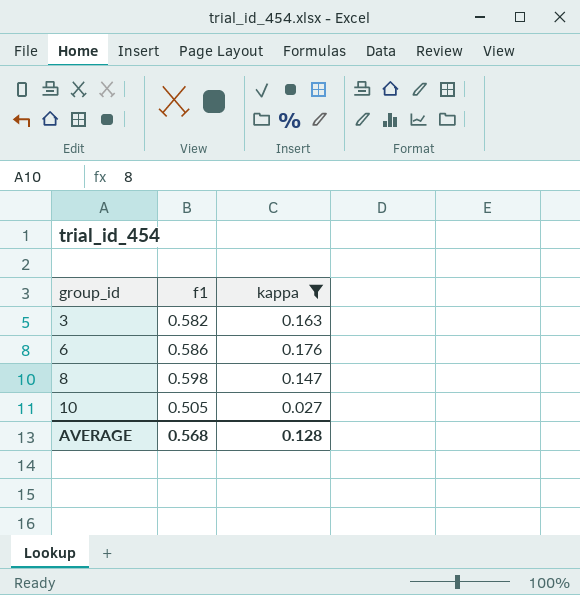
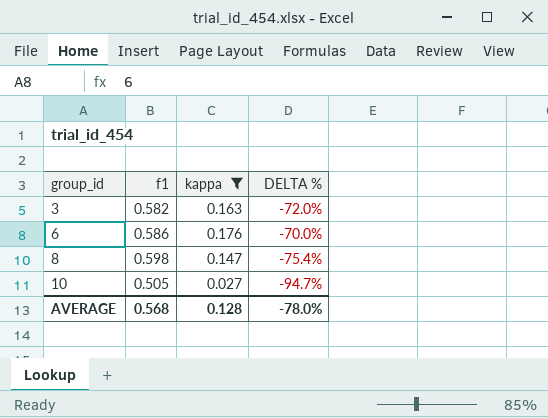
column DELTA % | formula: none -> ([kappa] - [f1]) / [f1]

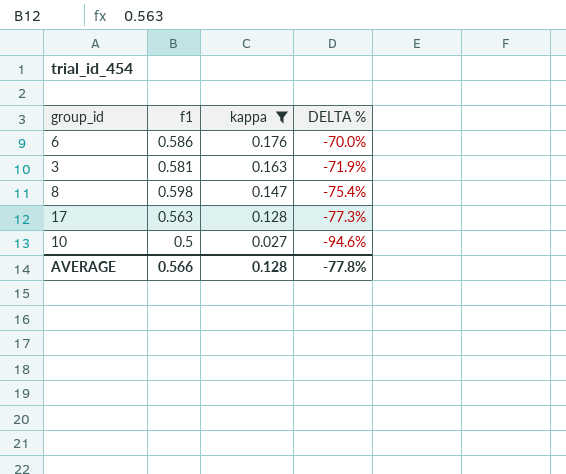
row order: group_id ascending -> kappa descending
3 | f1: 0.582 -> 0.581
3 | DELTA %: -72.0% -> -71.9%
row 17: none -> 0.563 | 0.128 | -77.3%
10 | f1: 0.505 -> 0.5
10 | DELTA %: -94.7% -> -94.6%
AVERAGE | f1: 0.568 -> 0.566
AVERAGE | DELTA %: -78.0% -> -77.8%

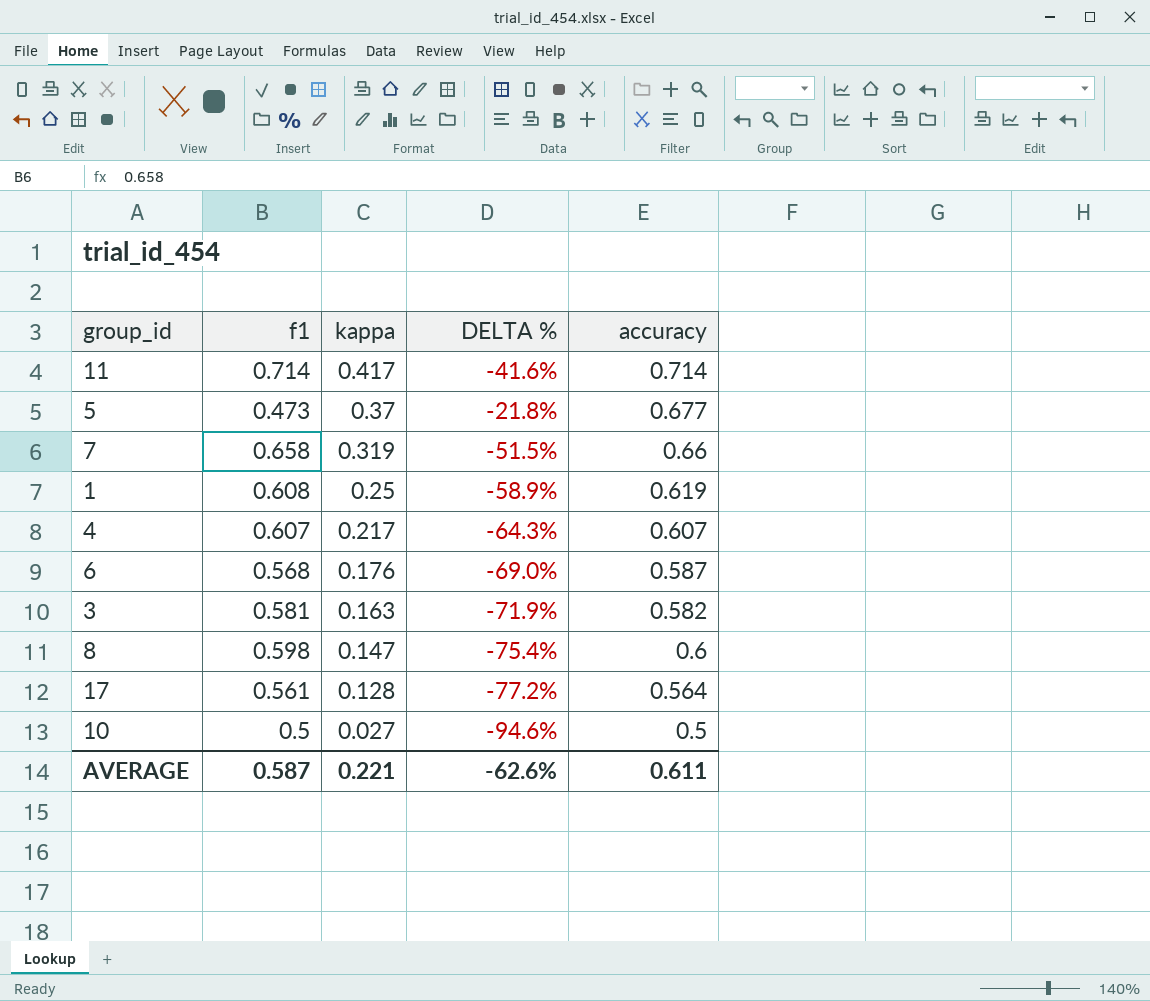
filter: kappa <= 0.176 -> none
column accuracy | position: none -> 5
6 | f1: 0.586 -> 0.568
6 | DELTA %: -70.0% -> -69.0%
17 | f1: 0.563 -> 0.561
17 | DELTA %: -77.3% -> -77.2%
AVERAGE | f1: 0.566 -> 0.587
AVERAGE | kappa: 0.128 -> 0.221
AVERAGE | DELTA %: -77.8% -> -62.6%

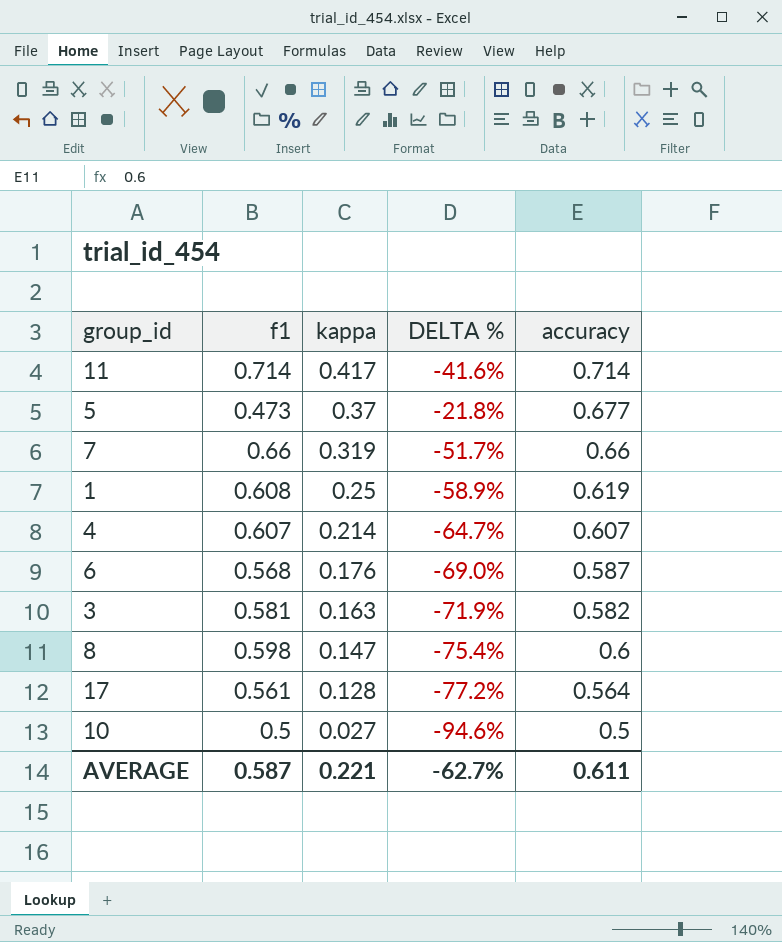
7 | f1: 0.658 -> 0.66
7 | DELTA %: -51.5% -> -51.7%
4 | kappa: 0.217 -> 0.214
4 | DELTA %: -64.3% -> -64.7%
AVERAGE | DELTA %: -62.6% -> -62.7%

